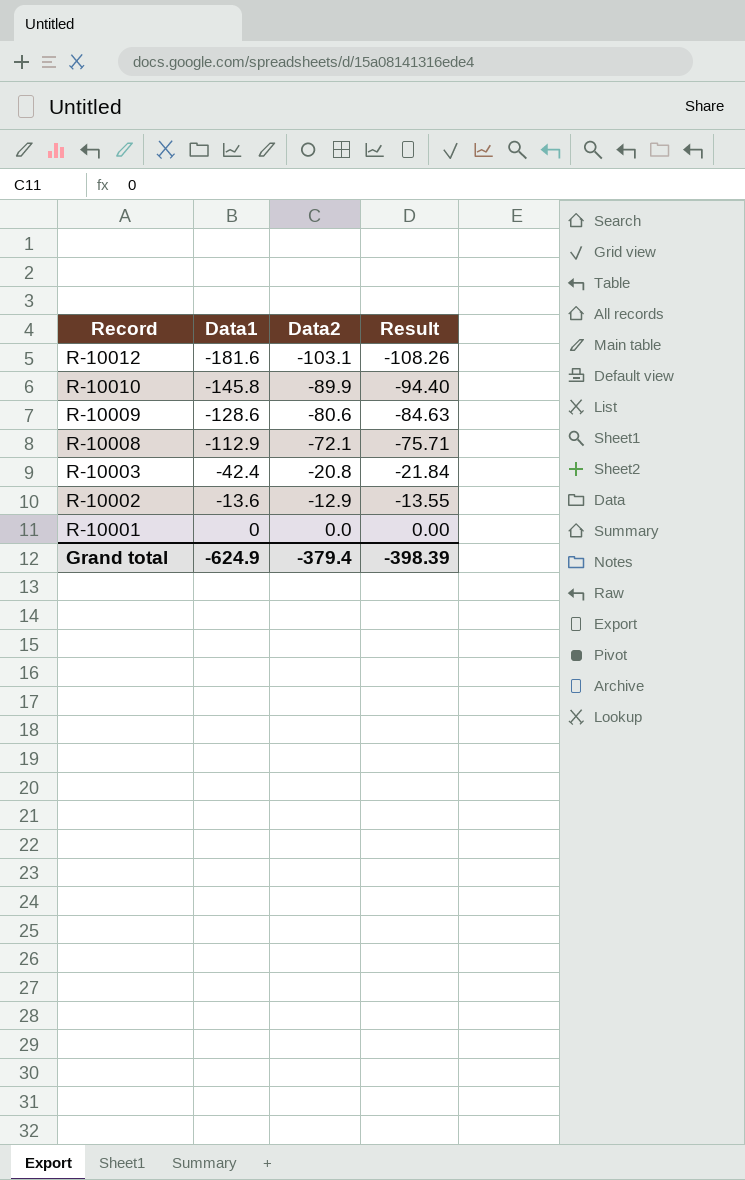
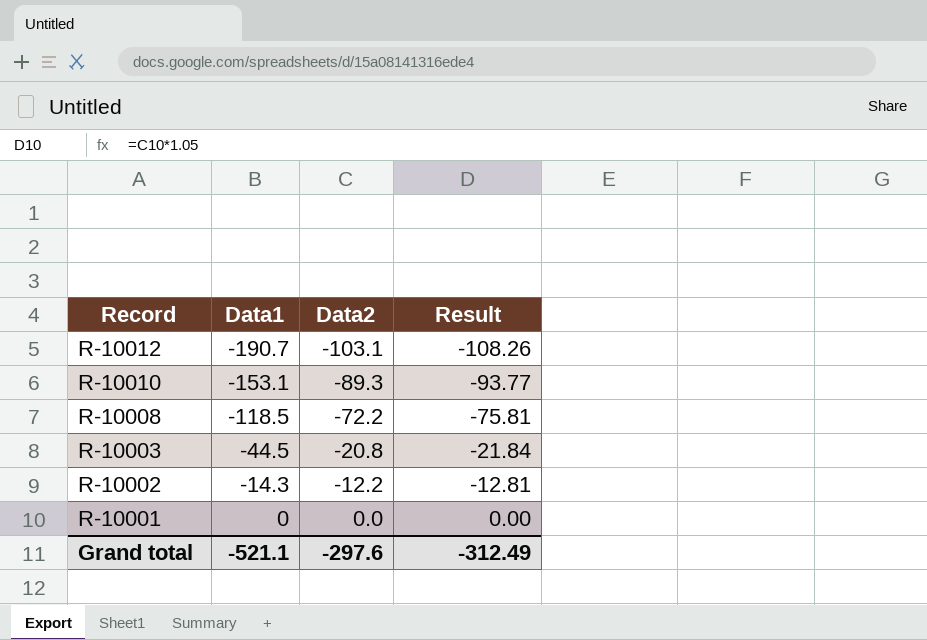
row R-10009: -128.6 | -80.6 | -84.63 -> none
R-10012 | Data1: -181.6 -> -190.7
R-10010 | Data1: -145.8 -> -153.1
R-10010 | Data2: -89.9 -> -89.3
R-10010 | Result: -94.40 -> -93.77
R-10008 | Data1: -112.9 -> -118.5
R-10008 | Data2: -72.1 -> -72.2
R-10008 | Result: -75.71 -> -75.81
R-10003 | Data1: -42.4 -> -44.5
R-10002 | Data1: -13.6 -> -14.3
R-10002 | Data2: -12.9 -> -12.2
R-10002 | Result: -13.55 -> -12.81
Grand total | Data1: -624.9 -> -521.1
Grand total | Data2: -379.4 -> -297.6
Grand total | Result: -398.39 -> -312.49

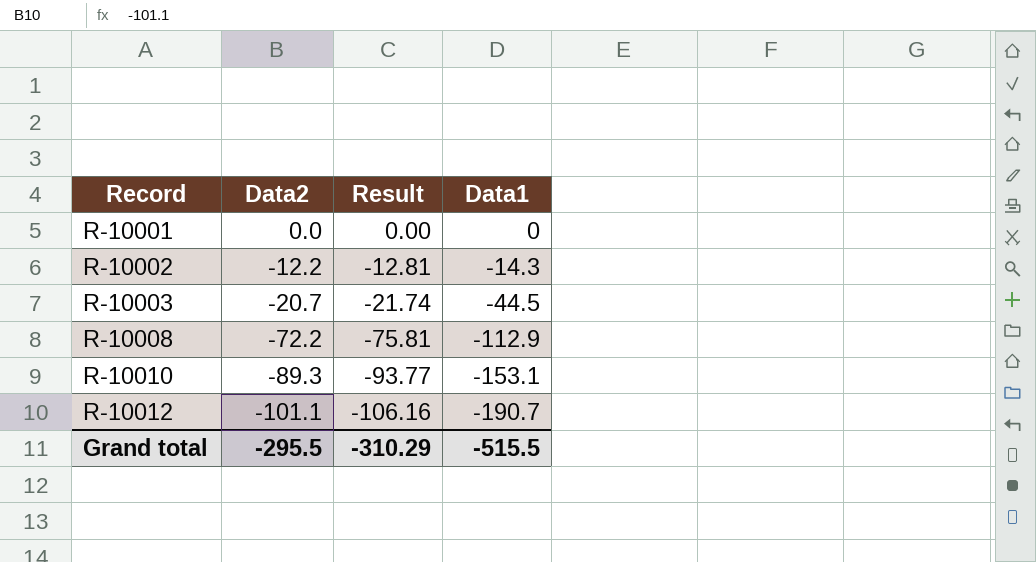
row order: Record descending -> Record ascending
column Data1 | position: 2 -> 4
R-10003 | Data2: -20.8 -> -20.7
R-10003 | Result: -21.84 -> -21.74
R-10008 | Data1: -118.5 -> -112.9
R-10012 | Data2: -103.1 -> -101.1
R-10012 | Result: -108.26 -> -106.16
Grand total | Data2: -297.6 -> -295.5
Grand total | Result: -312.49 -> -310.29
Grand total | Data1: -521.1 -> -515.5

